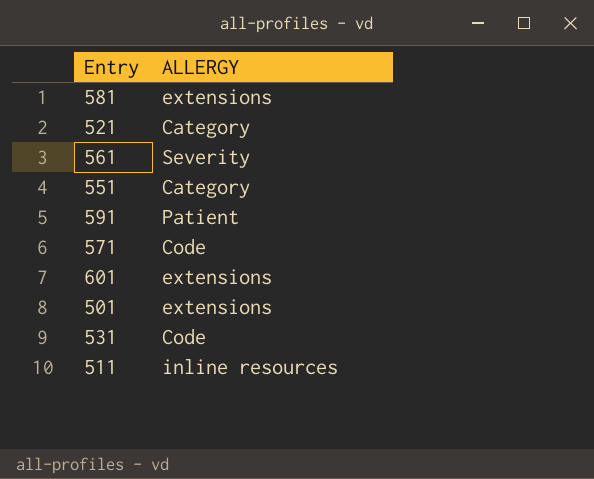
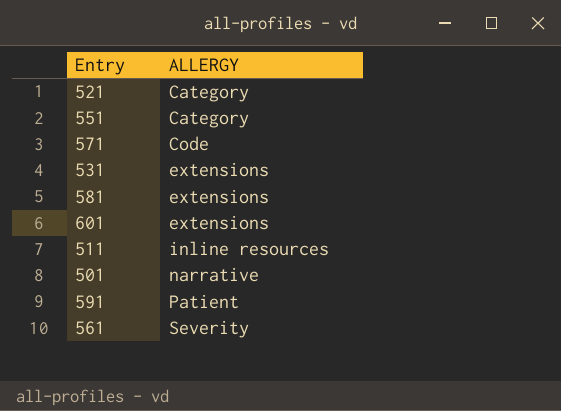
row order: none -> ALLERGY ascending
531 | ALLERGY: Code -> extensions
501 | ALLERGY: extensions -> narrative

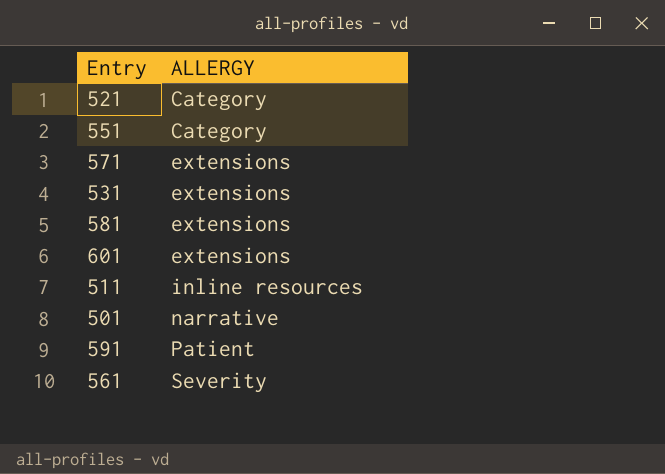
571 | ALLERGY: Code -> extensions

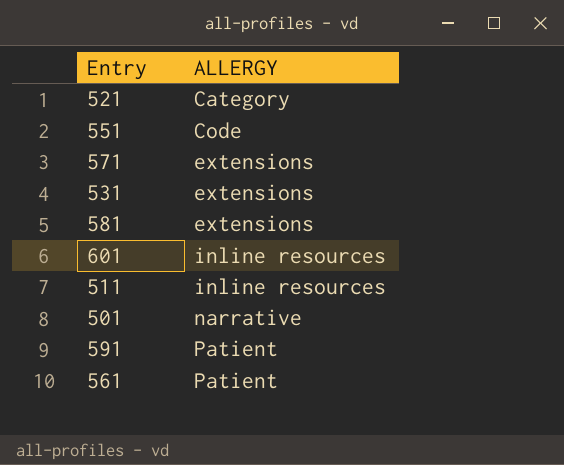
551 | ALLERGY: Category -> Code
601 | ALLERGY: extensions -> inline resources
561 | ALLERGY: Severity -> Patient

